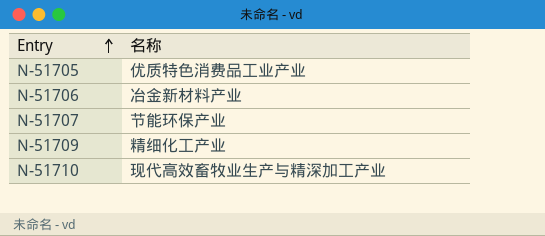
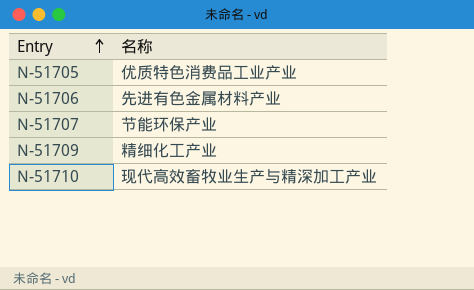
N-51706 | 名称: 冶金新材料产业 -> 先进有色金属材料产业

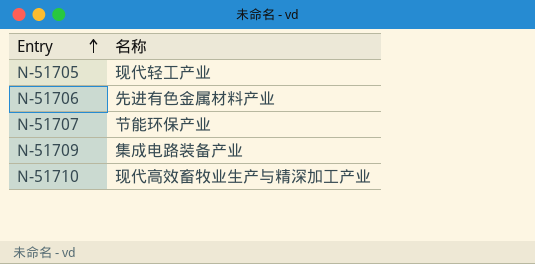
N-51705 | 名称: 优质特色消费品工业产业 -> 现代轻工产业
N-51709 | 名称: 精细化工产业 -> 集成电路装备产业

